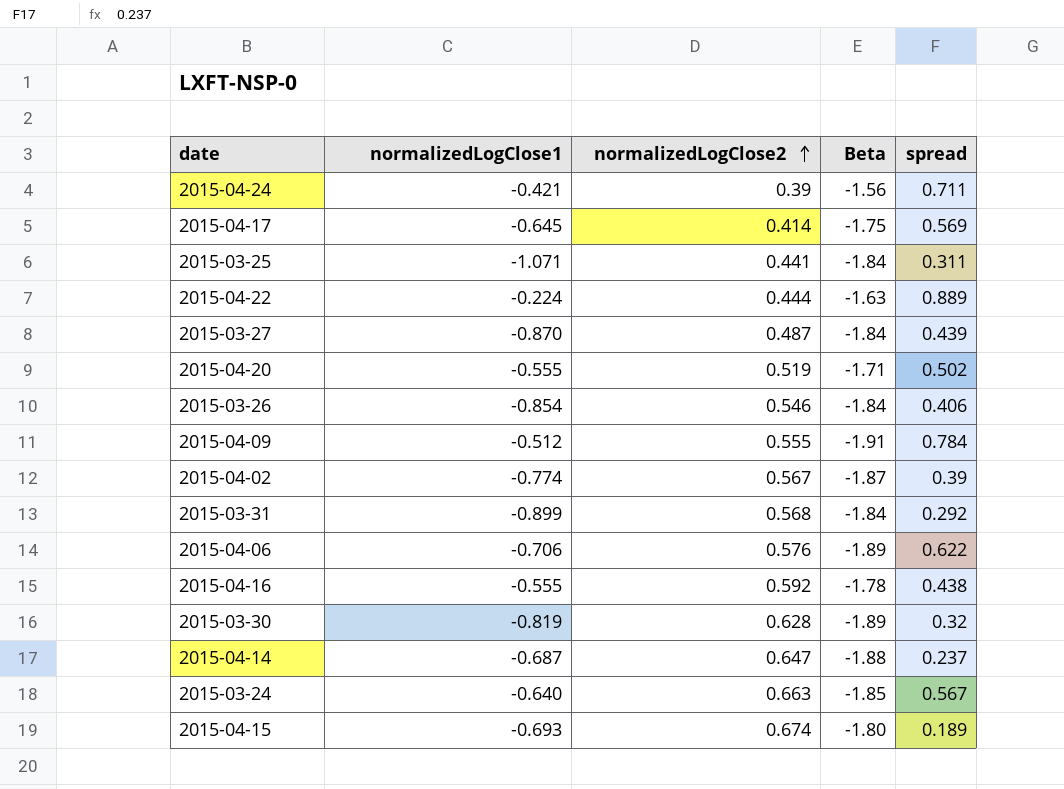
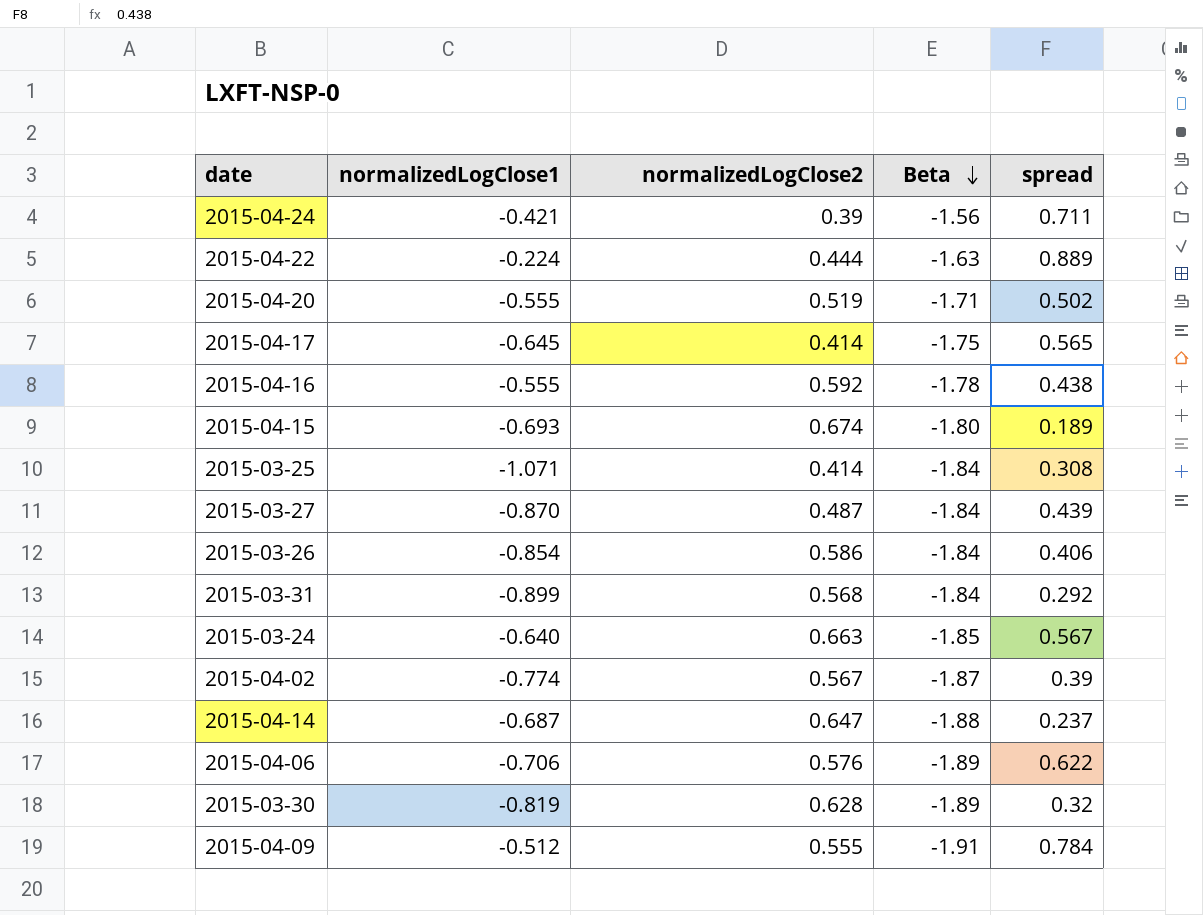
row order: normalizedLogClose2 ascending -> Beta descending
2015-04-17 | spread: 0.569 -> 0.565
2015-03-25 | normalizedLogClose2: 0.441 -> 0.414
2015-03-25 | spread: 0.311 -> 0.308
2015-03-26 | normalizedLogClose2: 0.546 -> 0.586

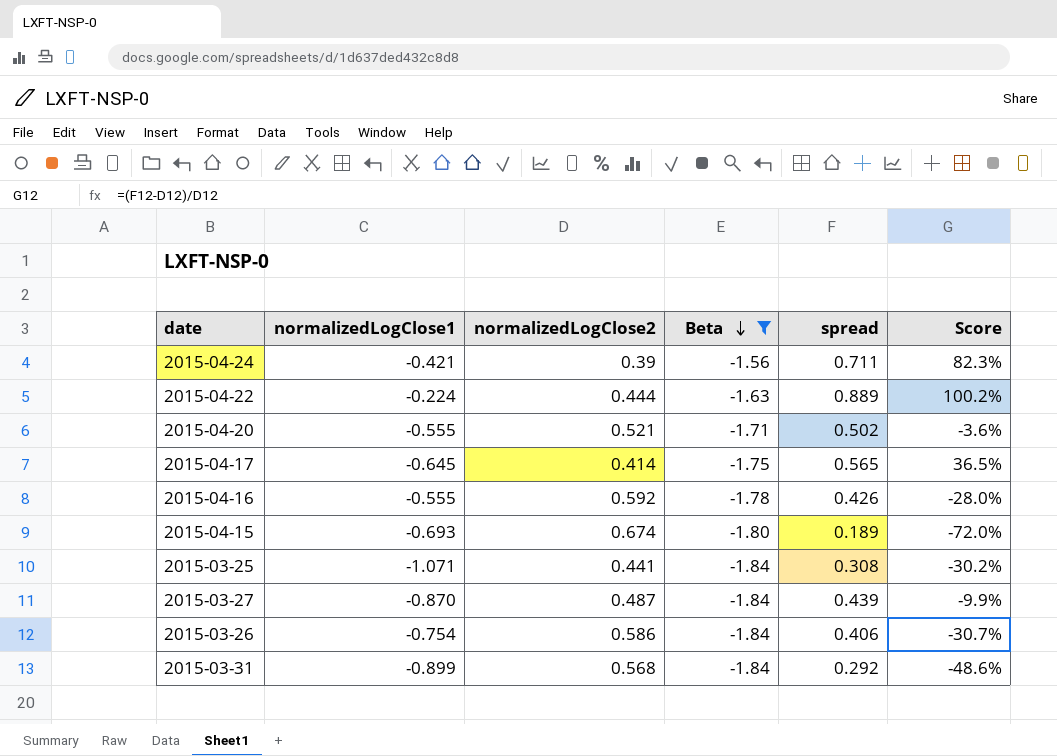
filter: none -> Beta >= -1.84
column Score | formula: none -> ([spread] - [normalizedLogClose2]) / [normalizedLogClose2]
2015-04-20 | normalizedLogClose2: 0.519 -> 0.521
2015-04-16 | spread: 0.438 -> 0.426
2015-03-25 | normalizedLogClose2: 0.414 -> 0.441
2015-03-26 | normalizedLogClose1: -0.854 -> -0.754

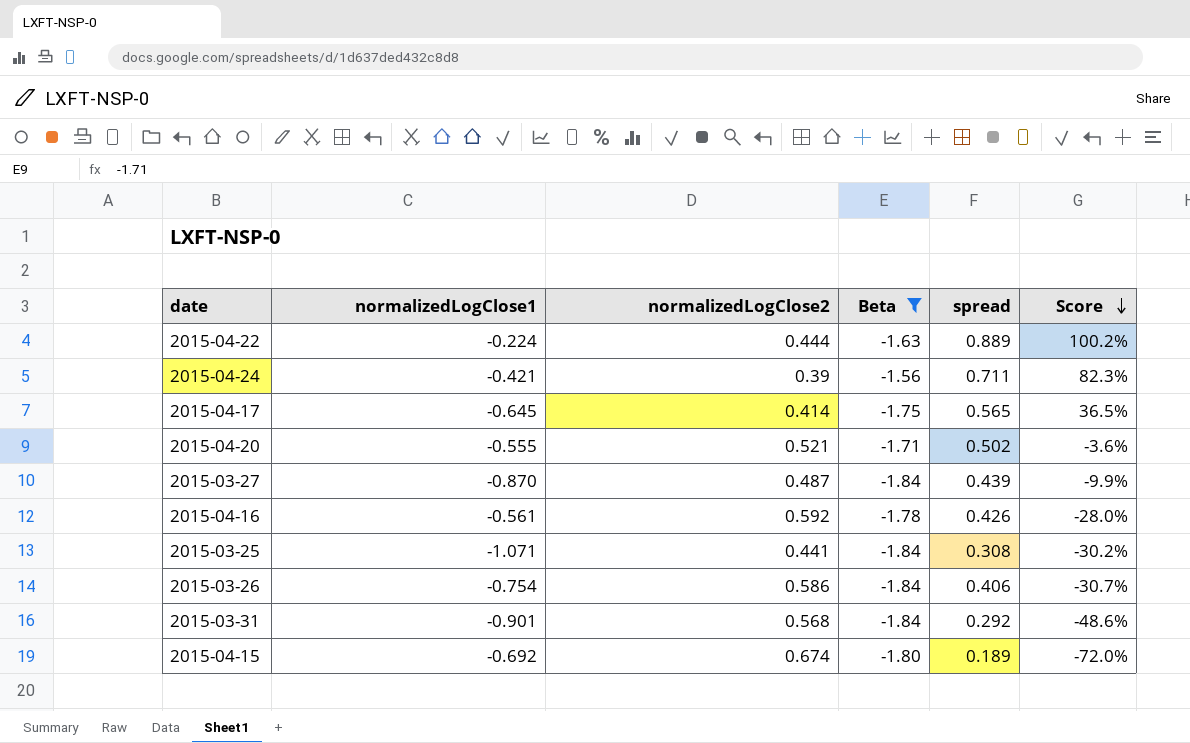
row order: Beta descending -> Score descending
2015-04-16 | normalizedLogClose1: -0.555 -> -0.561
2015-03-31 | normalizedLogClose1: -0.899 -> -0.901
2015-04-15 | normalizedLogClose1: -0.693 -> -0.692

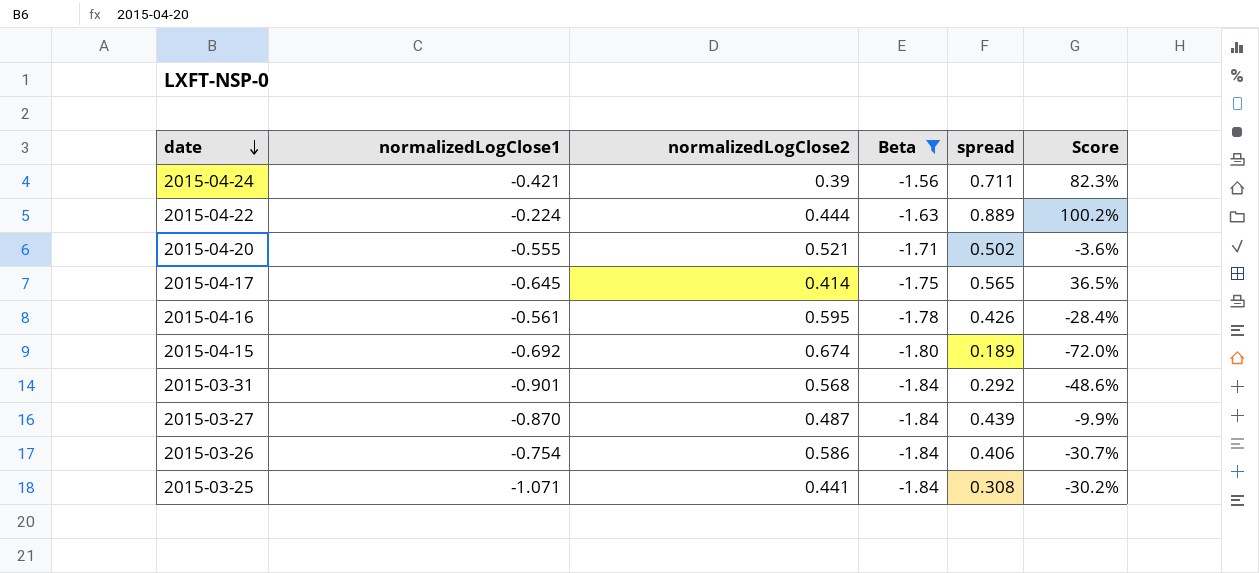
row order: Score descending -> date descending
2015-04-16 | normalizedLogClose2: 0.592 -> 0.595
2015-04-16 | Score: -28.0% -> -28.4%

